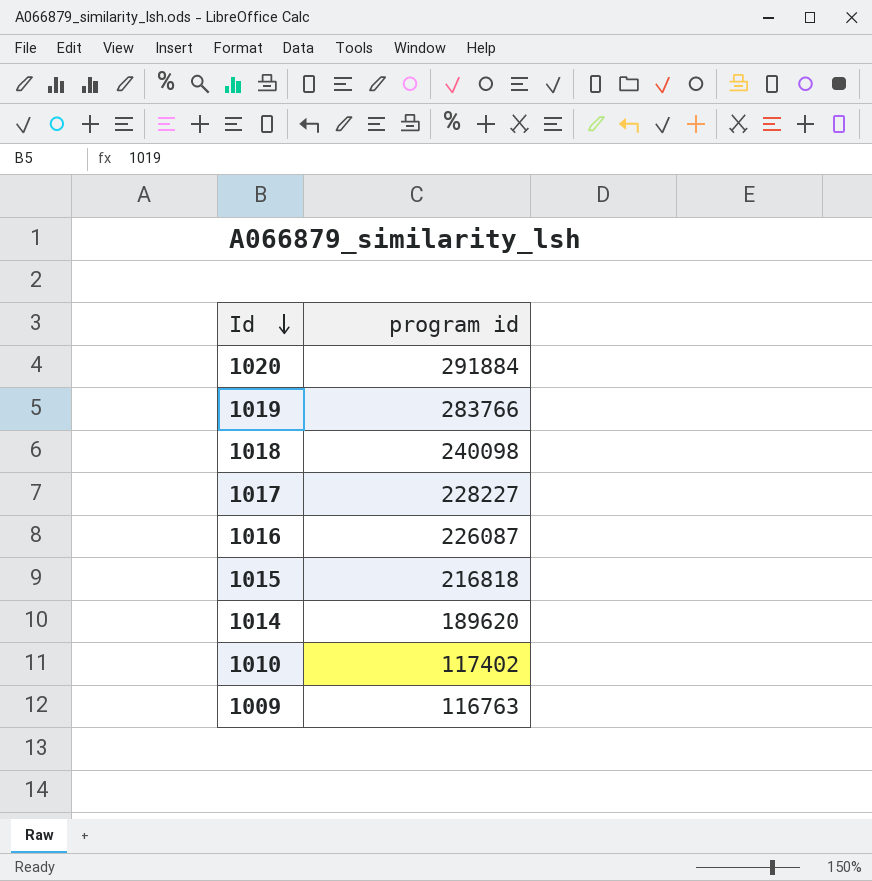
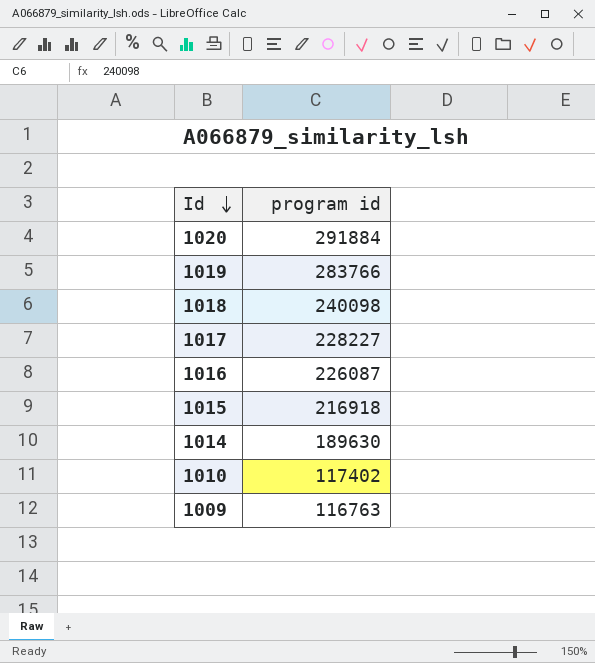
1015 | program id: 216818 -> 216918
1014 | program id: 189620 -> 189630

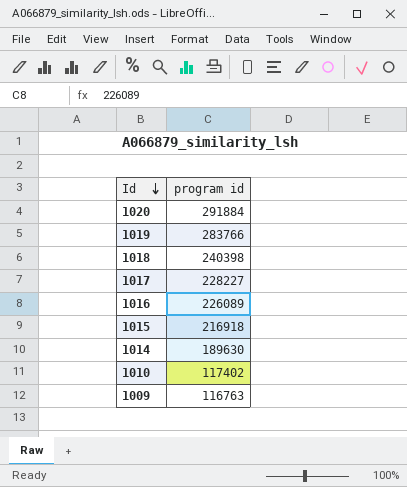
1018 | program id: 240098 -> 240398
1016 | program id: 226087 -> 226089

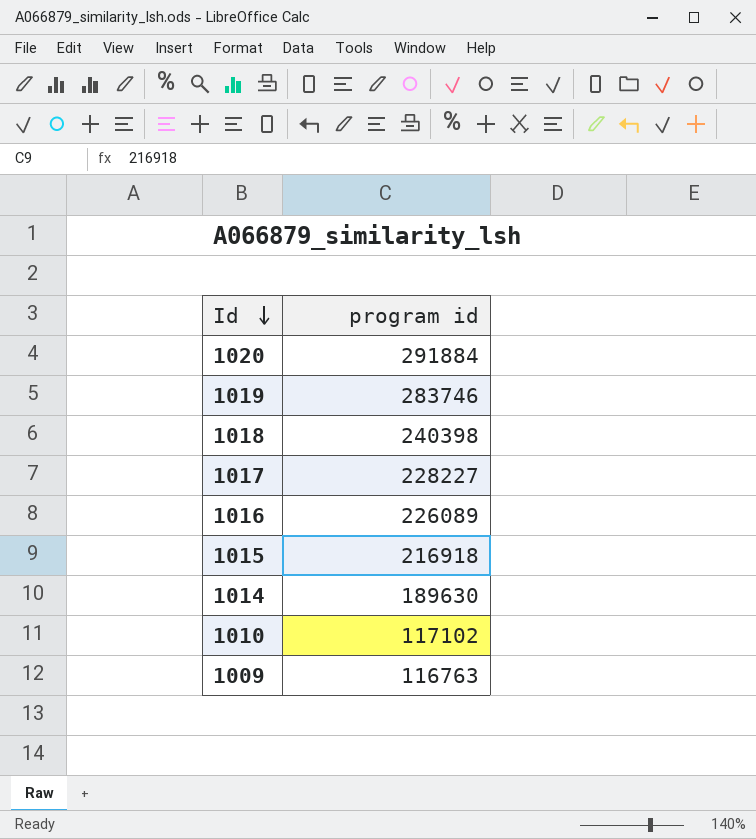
1019 | program id: 283766 -> 283746
1010 | program id: 117402 -> 117102

